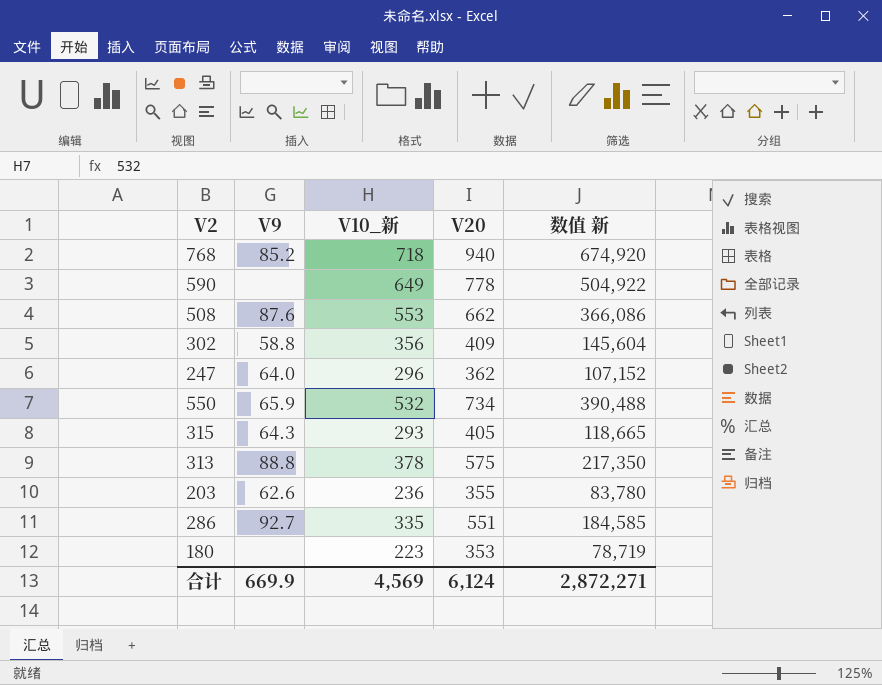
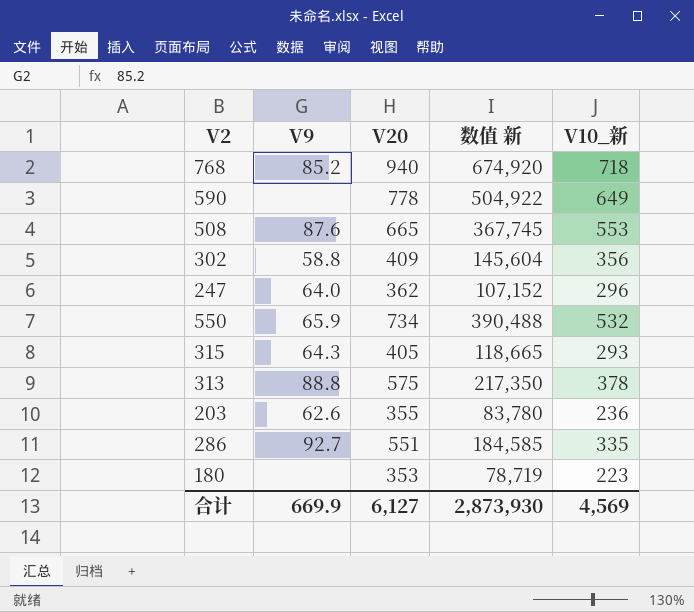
column V10_新 | position: 3 -> 5
508 | V20: 662 -> 665
508 | 数值 新: 366,086 -> 367,745
合计 | V20: 6,124 -> 6,127
合计 | 数值 新: 2,872,271 -> 2,873,930

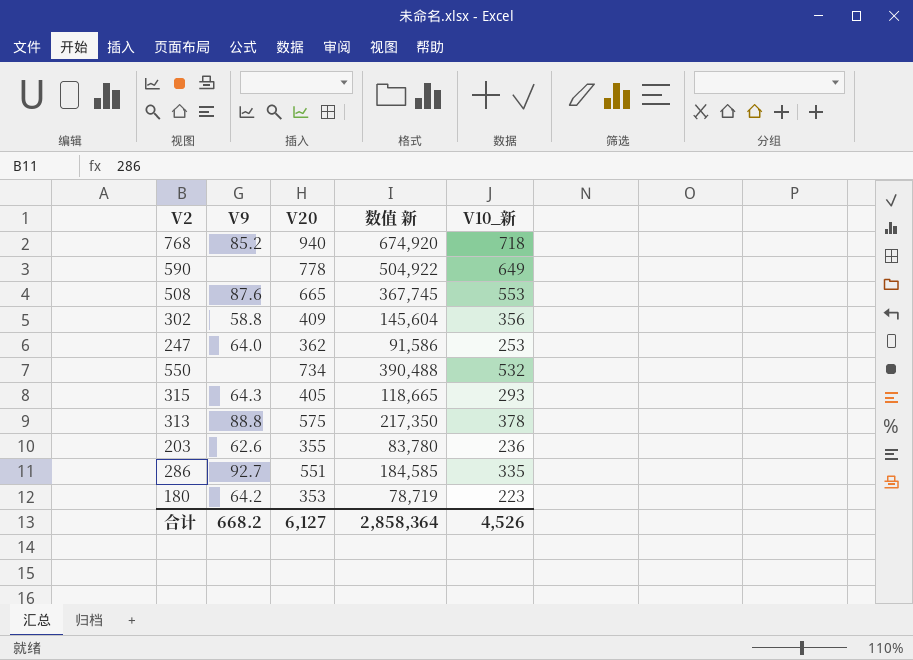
247 | 数值 新: 107,152 -> 91,586
247 | V10_新: 296 -> 253
550 | V9: 65.9 -> none
180 | V9: none -> 64.2
合计 | V9: 669.9 -> 668.2
合计 | 数值 新: 2,873,930 -> 2,858,364
合计 | V10_新: 4,569 -> 4,526

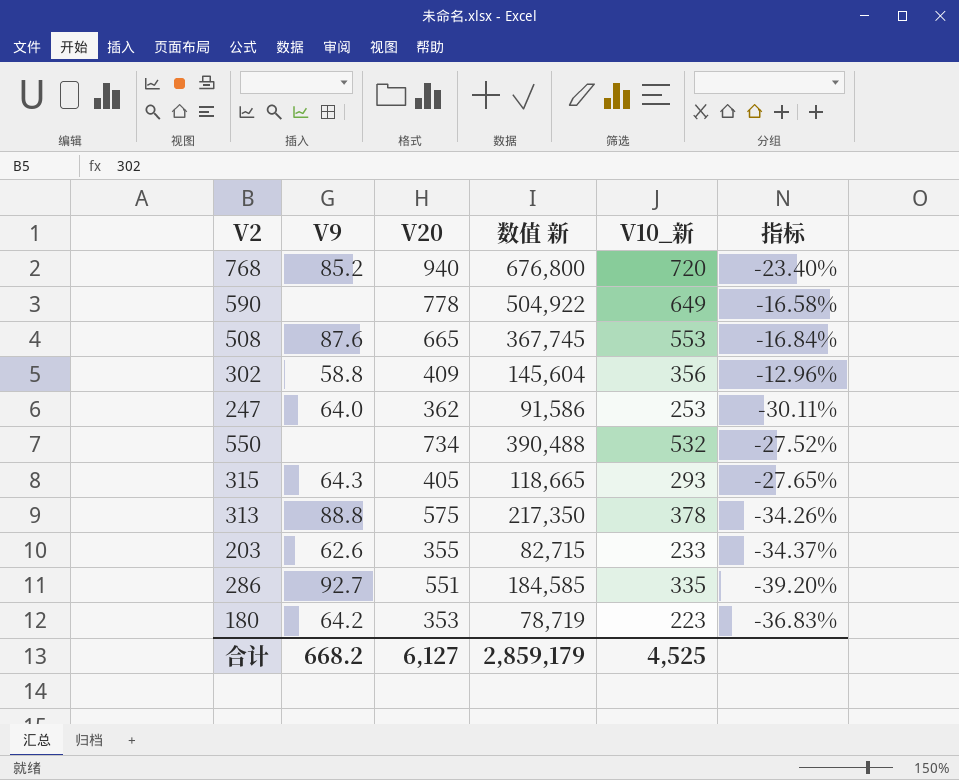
column 指标 | formula: none -> ([V10_新] - [V20]) / [V20]
768 | 数值 新: 674,920 -> 676,800
768 | V10_新: 718 -> 720
203 | 数值 新: 83,780 -> 82,715
203 | V10_新: 236 -> 233
合计 | 数值 新: 2,858,364 -> 2,859,179
合计 | V10_新: 4,526 -> 4,525

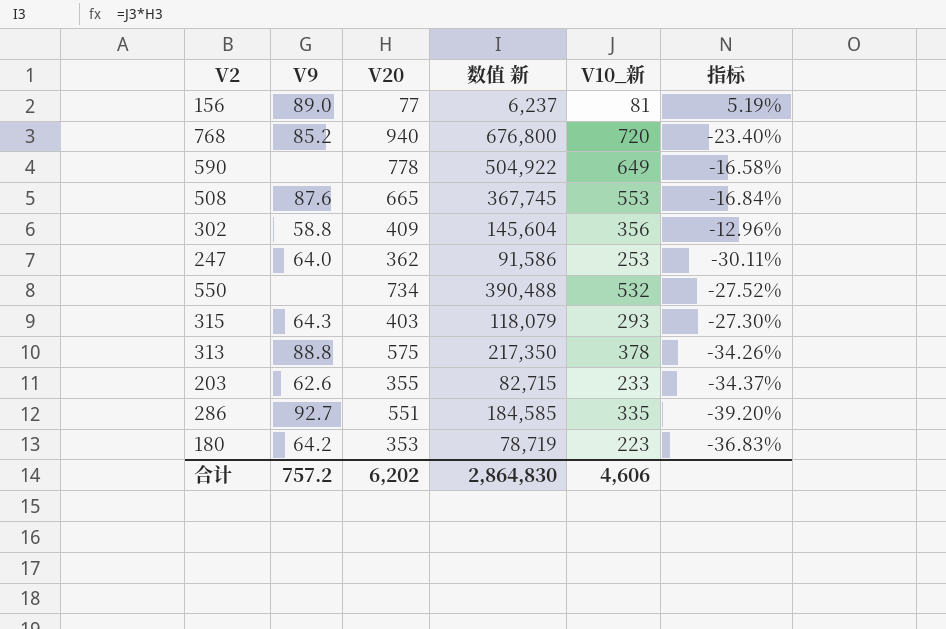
row 156: none -> 89.0 | 77 | 6,237 | 81 | 5.19%
315 | V20: 405 -> 403
315 | 数值 新: 118,665 -> 118,079
315 | 指标: -27.65% -> -27.30%
合计 | V9: 668.2 -> 757.2
合计 | V20: 6,127 -> 6,202
合计 | 数值 新: 2,859,179 -> 2,864,830
合计 | V10_新: 4,525 -> 4,606

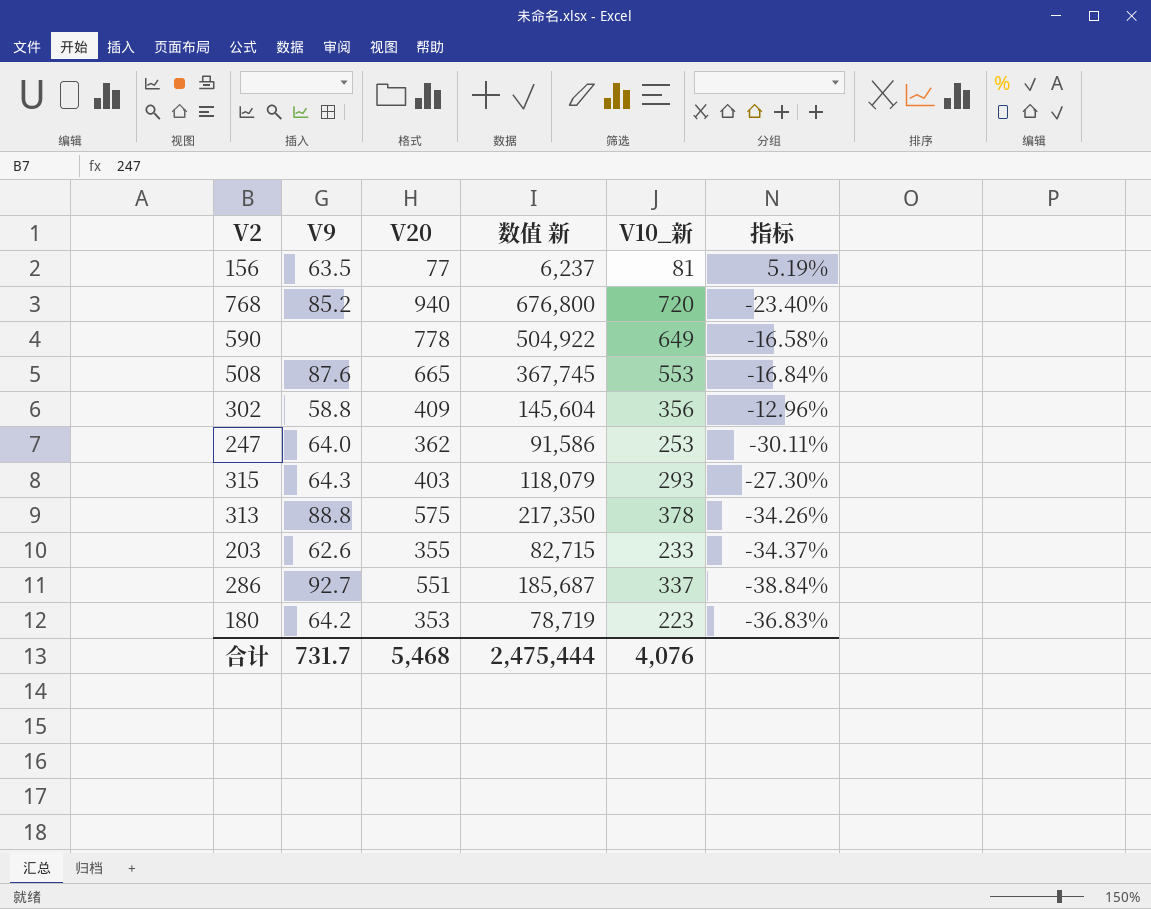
row 550: none | 734 | 390,488 | 532 | -27.52% -> none
156 | V9: 89.0 -> 63.5
286 | 数值 新: 184,585 -> 185,687
286 | V10_新: 335 -> 337
286 | 指标: -39.20% -> -38.84%
合计 | V9: 757.2 -> 731.7
合计 | V20: 6,202 -> 5,468
合计 | 数值 新: 2,864,830 -> 2,475,444
合计 | V10_新: 4,606 -> 4,076

